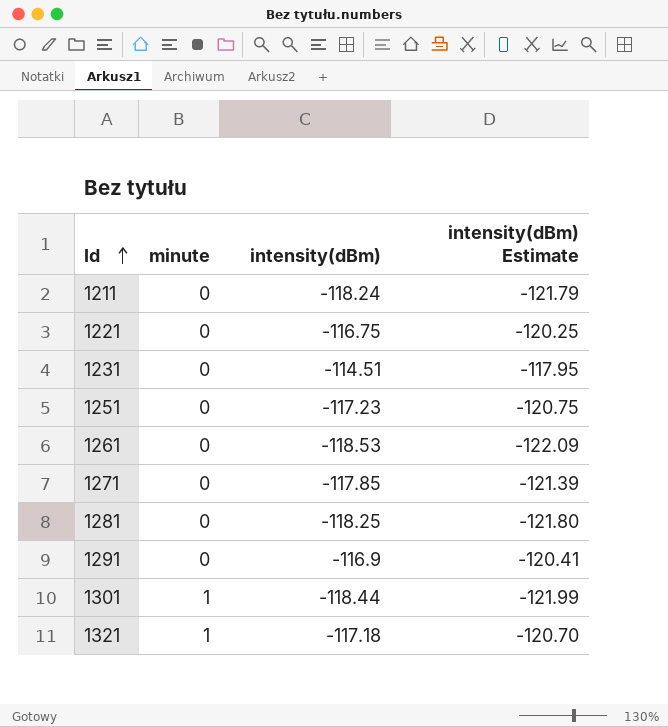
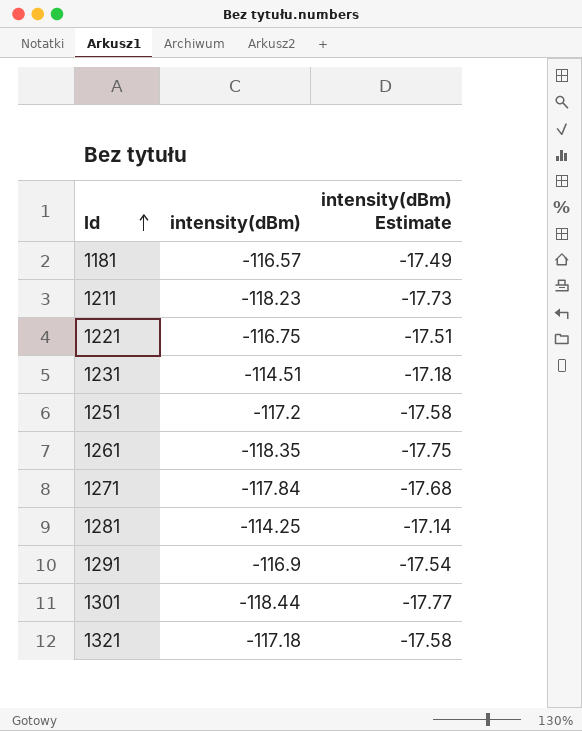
column minute | position: 2 -> none
column intensity(dBm) Estimate | formula: [intensity(dBm)] * 1.03 -> [intensity(dBm)] * 0.15
row 1181: none -> -116.57 | -17.49
1211 | intensity(dBm): -118.24 -> -118.23
1251 | intensity(dBm): -117.23 -> -117.2
1261 | intensity(dBm): -118.53 -> -118.35
1271 | intensity(dBm): -117.85 -> -117.84
1281 | intensity(dBm): -118.25 -> -114.25

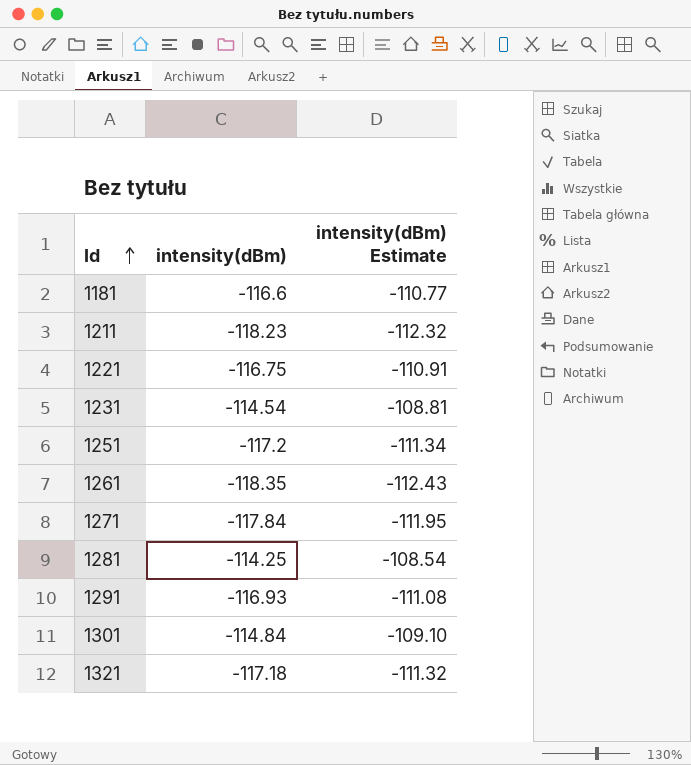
column intensity(dBm) Estimate | formula: [intensity(dBm)] * 0.15 -> [intensity(dBm)] * 0.95
1181 | intensity(dBm): -116.57 -> -116.6
1231 | intensity(dBm): -114.51 -> -114.54
1291 | intensity(dBm): -116.9 -> -116.93
1301 | intensity(dBm): -118.44 -> -114.84

